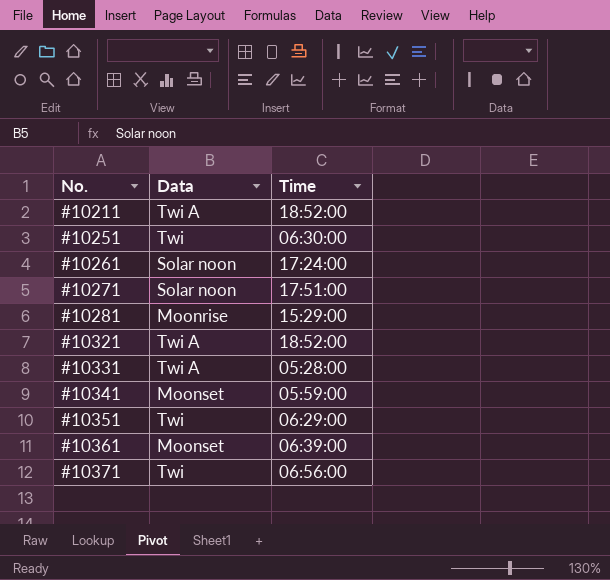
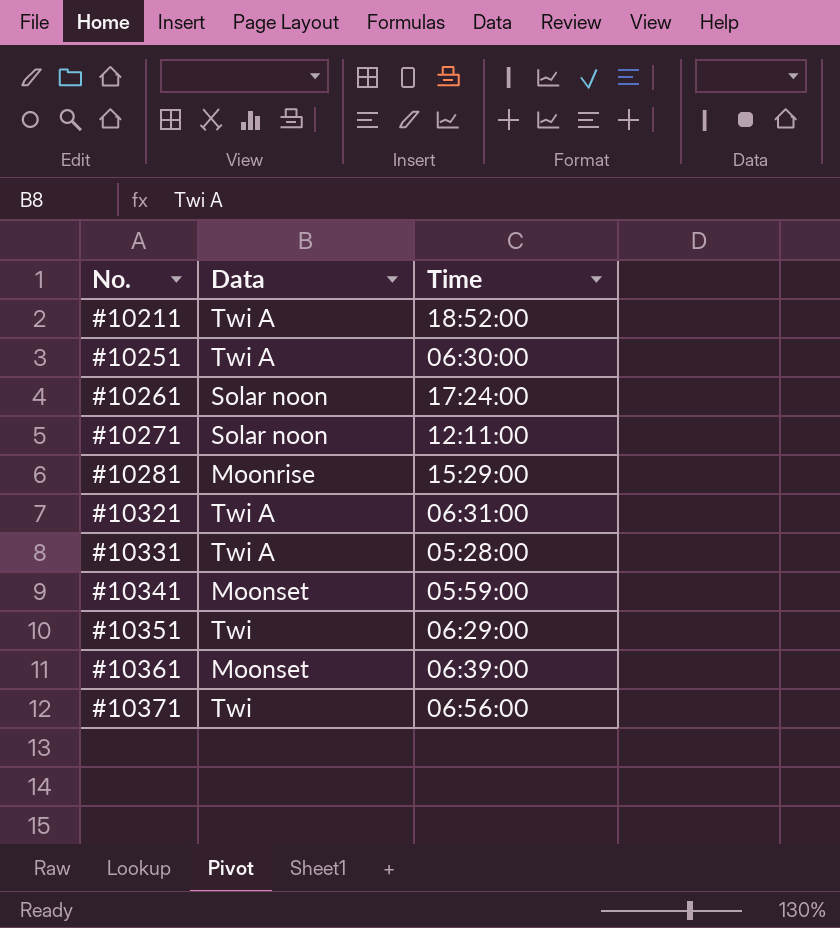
#10251 | Data: Twi -> Twi A
#10271 | Time: 17:51:00 -> 12:11:00
#10321 | Time: 18:52:00 -> 06:31:00

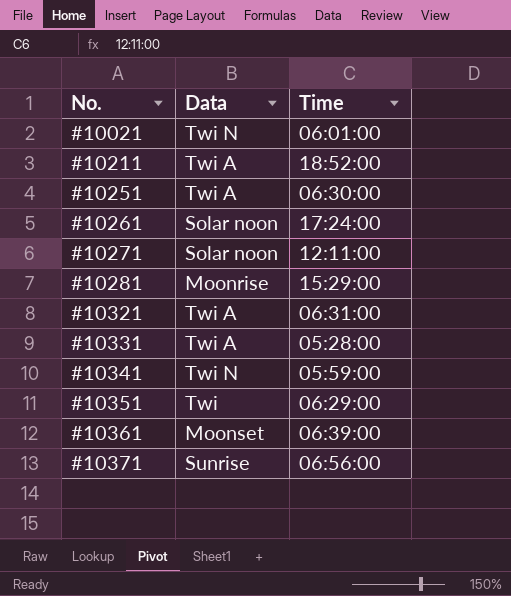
row #10021: none -> Twi N | 06:01:00
#10341 | Data: Moonset -> Twi N
#10371 | Data: Twi -> Sunrise

